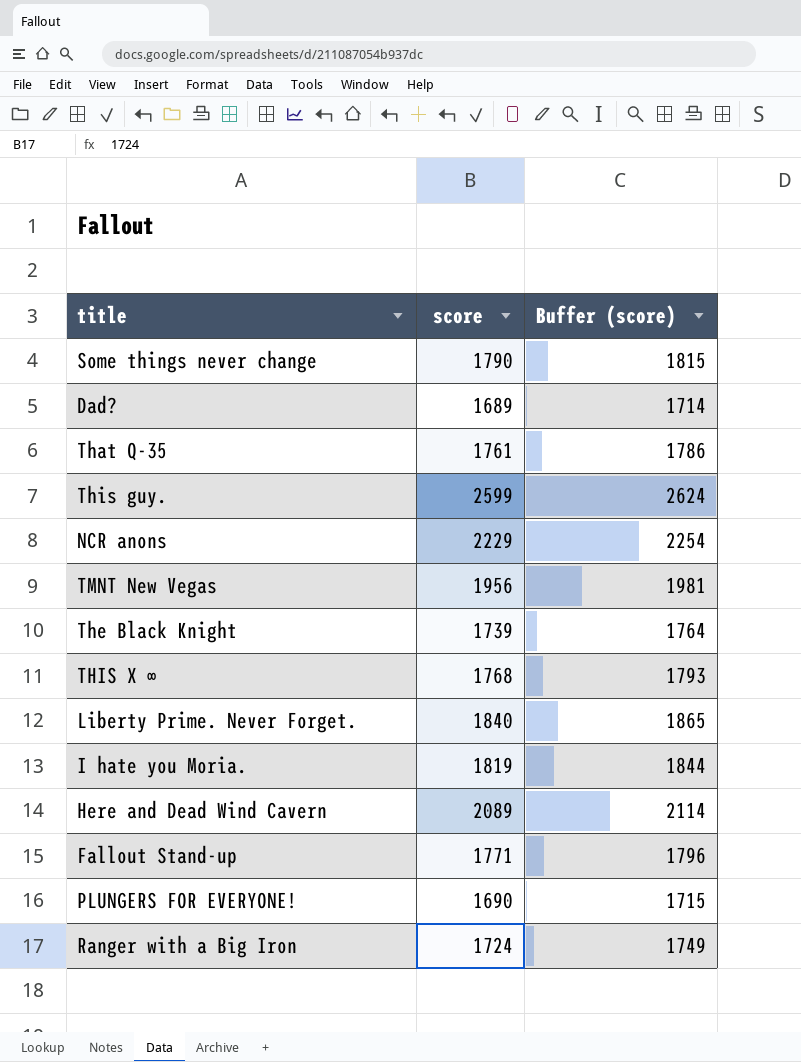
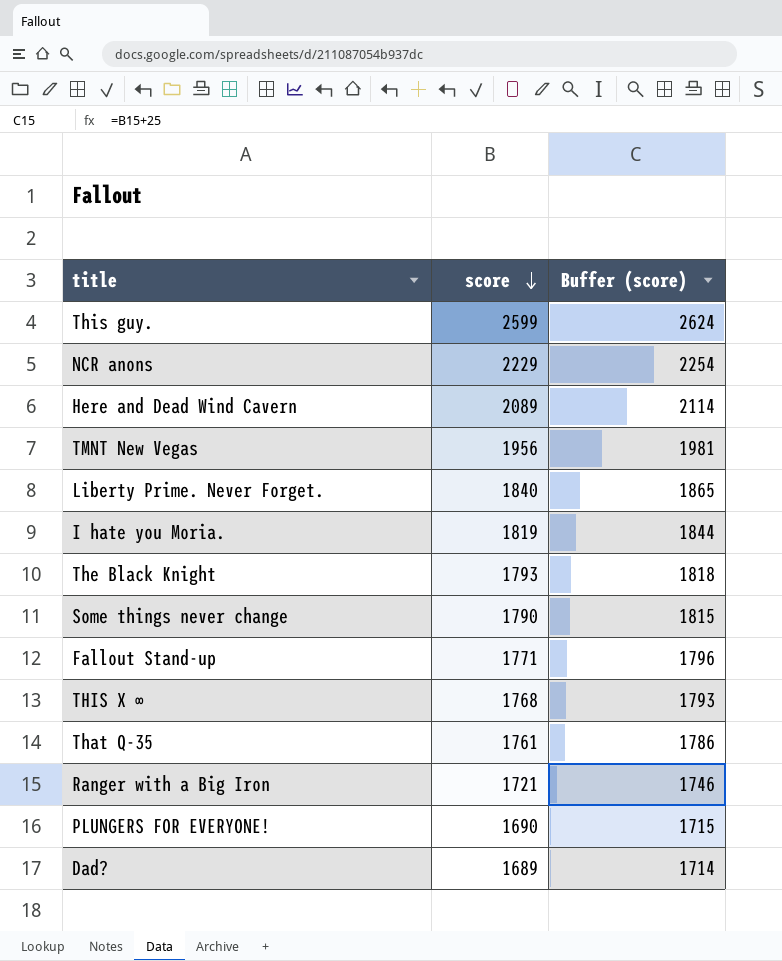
row order: none -> score descending
The Black Knight | score: 1739 -> 1793
The Black Knight | Buffer (score): 1764 -> 1818
Ranger with a Big Iron | score: 1724 -> 1721
Ranger with a Big Iron | Buffer (score): 1749 -> 1746

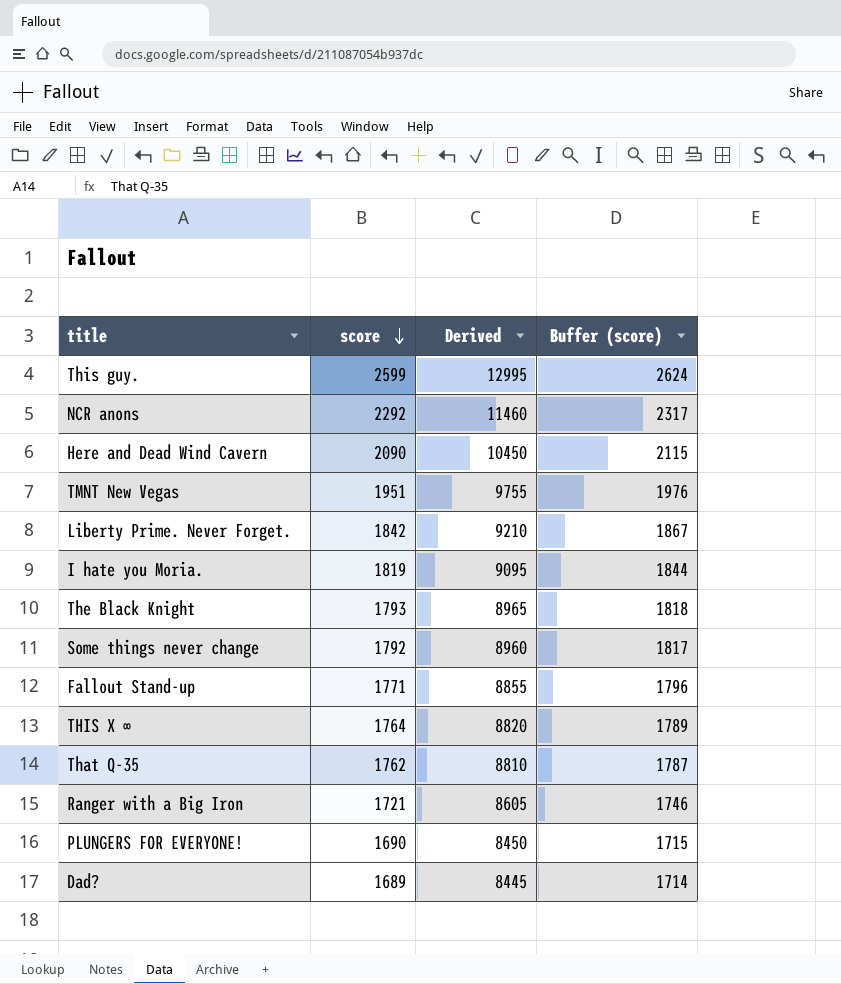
column Derived | formula: none -> [score] * 5
NCR anons | score: 2229 -> 2292
NCR anons | Buffer (score): 2254 -> 2317
Here and Dead Wind Cavern | score: 2089 -> 2090
Here and Dead Wind Cavern | Buffer (score): 2114 -> 2115
TMNT New Vegas | score: 1956 -> 1951
TMNT New Vegas | Buffer (score): 1981 -> 1976
Liberty Prime. Never Forget. | score: 1840 -> 1842
Liberty Prime. Never Forget. | Buffer (score): 1865 -> 1867
Some things never change | score: 1790 -> 1792
Some things never change | Buffer (score): 1815 -> 1817
THIS X ∞ | score: 1768 -> 1764
THIS X ∞ | Buffer (score): 1793 -> 1789
That Q-35 | score: 1761 -> 1762
That Q-35 | Buffer (score): 1786 -> 1787

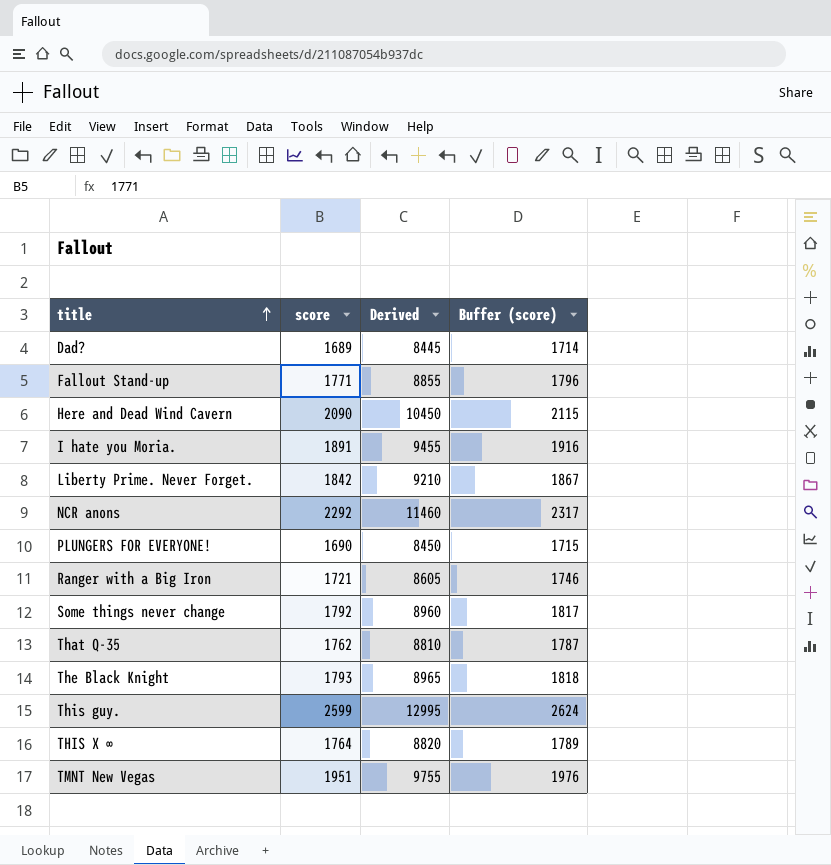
row order: score descending -> title ascending
I hate you Moria. | score: 1819 -> 1891
I hate you Moria. | Derived: 9095 -> 9455
I hate you Moria. | Buffer (score): 1844 -> 1916

